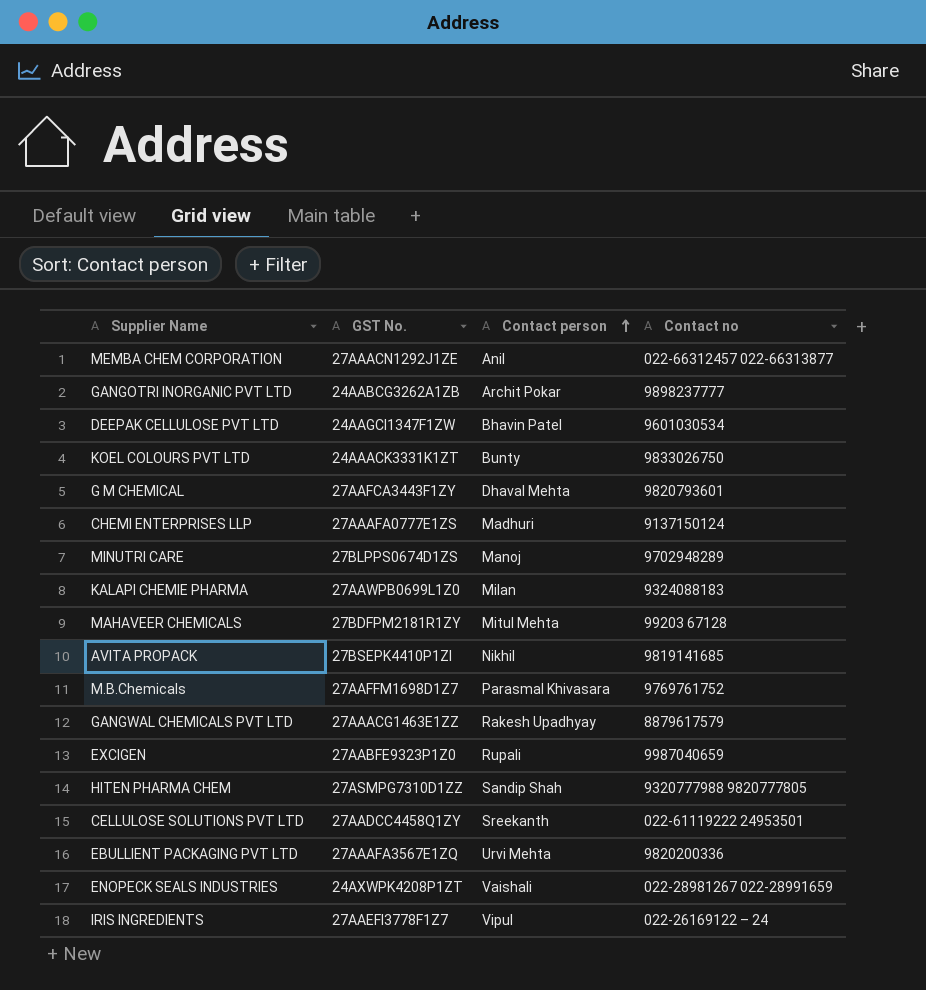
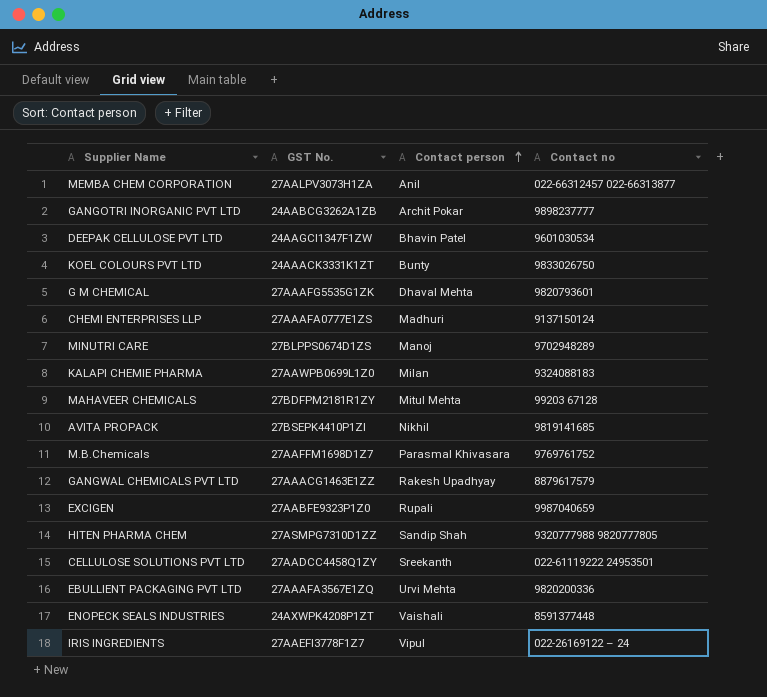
MEMBA CHEM CORPORATION | GST No.: 27AAACN1292J1ZE -> 27AALPV3073H1ZA
G M CHEMICAL | GST No.: 27AAFCA3443F1ZY -> 27AAAFG5535G1ZK
ENOPECK SEALS INDUSTRIES | Contact no: 022-28981267 022-28991659 -> 8591377448

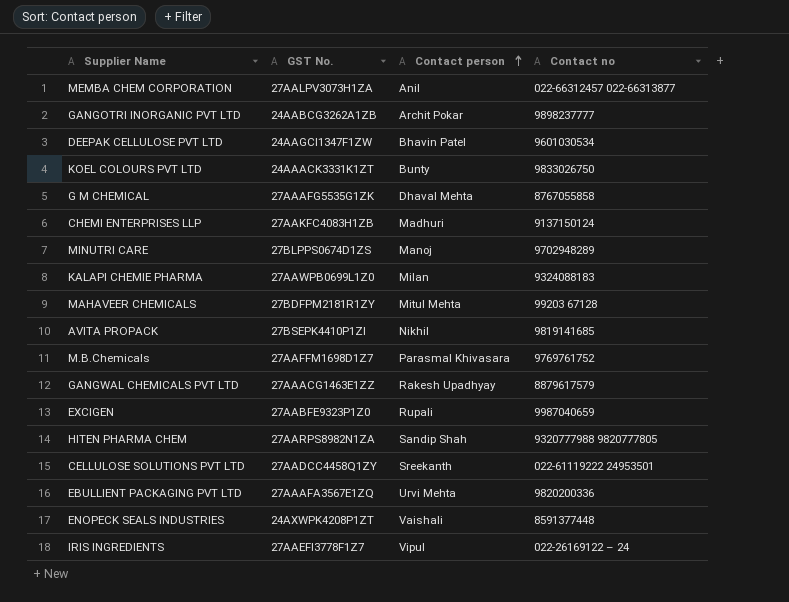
G M CHEMICAL | Contact no: 9820793601 -> 8767055858
CHEMI ENTERPRISES LLP | GST No.: 27AAAFA0777E1ZS -> 27AAKFC4083H1ZB
HITEN PHARMA CHEM | GST No.: 27ASMPG7310D1ZZ -> 27AARPS8982N1ZA

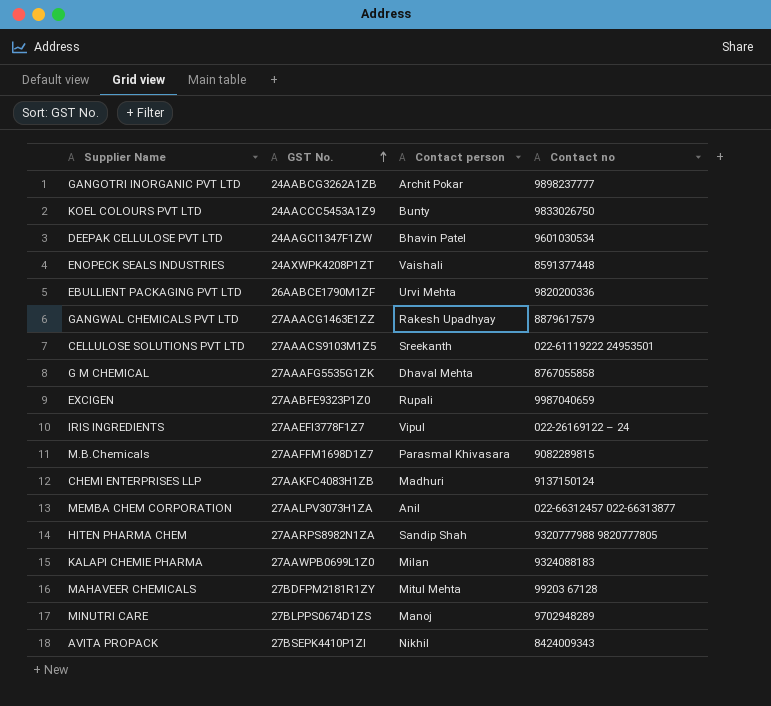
row order: Contact person ascending -> GST No. ascending
KOEL COLOURS PVT LTD | GST No.: 24AAACK3331K1ZT -> 24AACCC5453A1Z9
EBULLIENT PACKAGING PVT LTD | GST No.: 27AAAFA3567E1ZQ -> 26AABCE1790M1ZF
CELLULOSE SOLUTIONS PVT LTD | GST No.: 27AADCC4458Q1ZY -> 27AAACS9103M1Z5
M.B.Chemicals | Contact no: 9769761752 -> 9082289815
AVITA PROPACK | Contact no: 9819141685 -> 8424009343

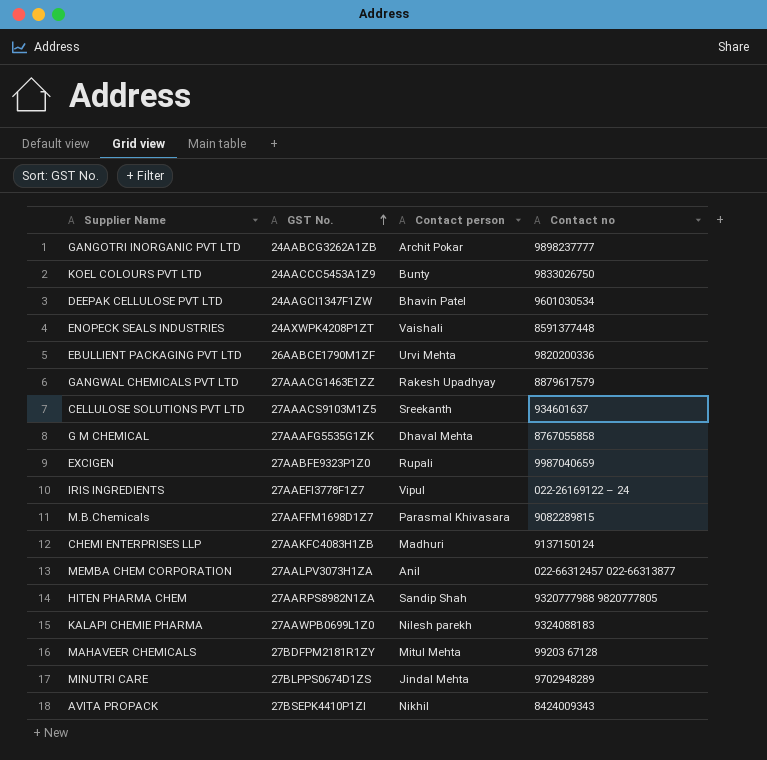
CELLULOSE SOLUTIONS PVT LTD | Contact no: 022-61119222 24953501 -> 934601637
KALAPI CHEMIE PHARMA | Contact person: Milan -> Nilesh parekh
MINUTRI CARE | Contact person: Manoj -> Jindal Mehta

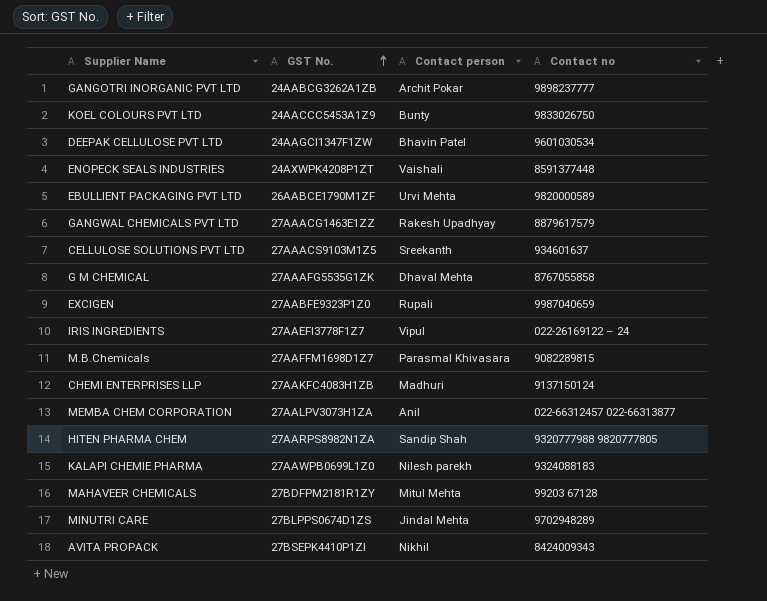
EBULLIENT PACKAGING PVT LTD | Contact no: 9820200336 -> 9820000589

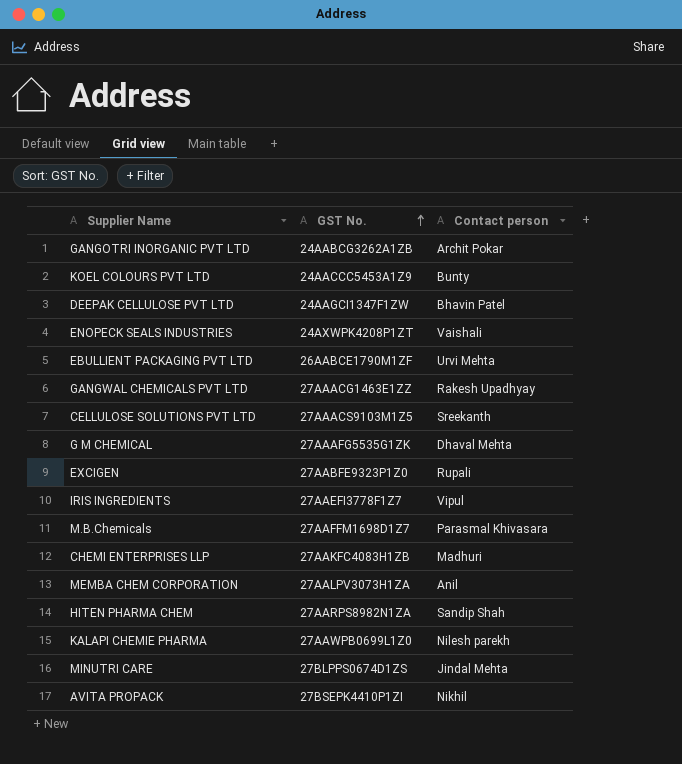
column Contact no | position: 4 -> none
row MAHAVEER CHEMICALS: 27BDFPM2181R1ZY | Mitul Mehta | 99203 67128 -> none

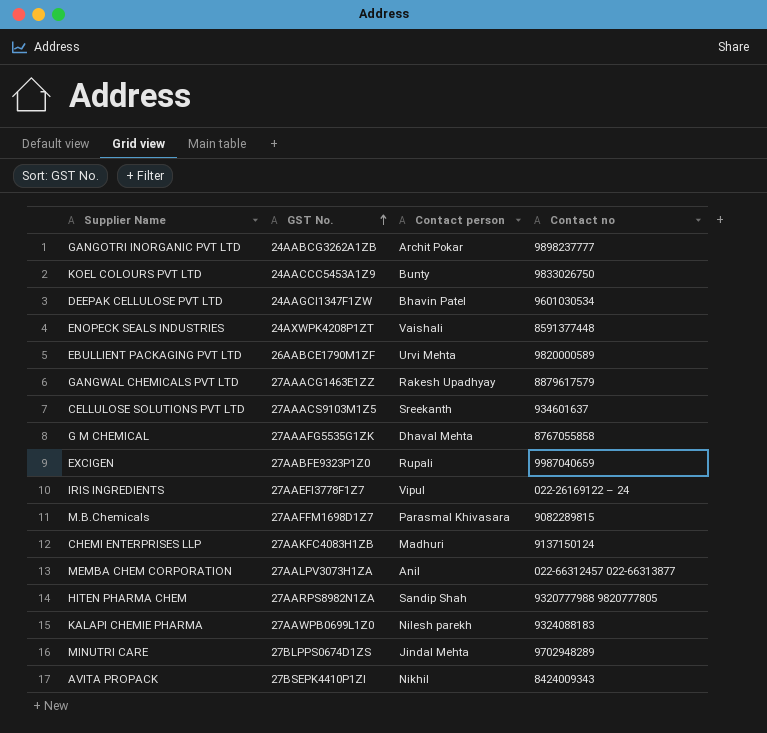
column Contact no | position: none -> 4

